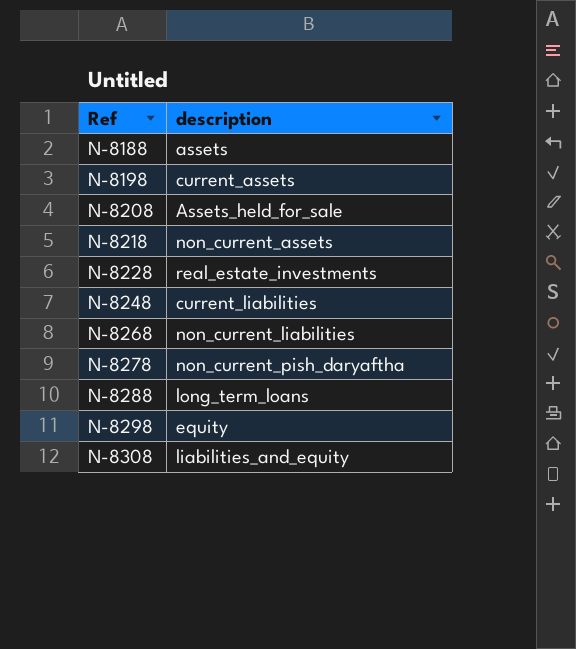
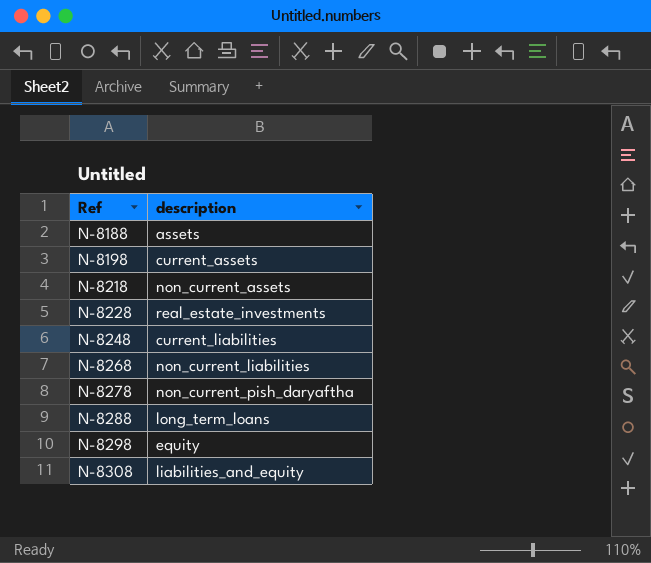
row N-8208: Assets_held_for_sale -> none

